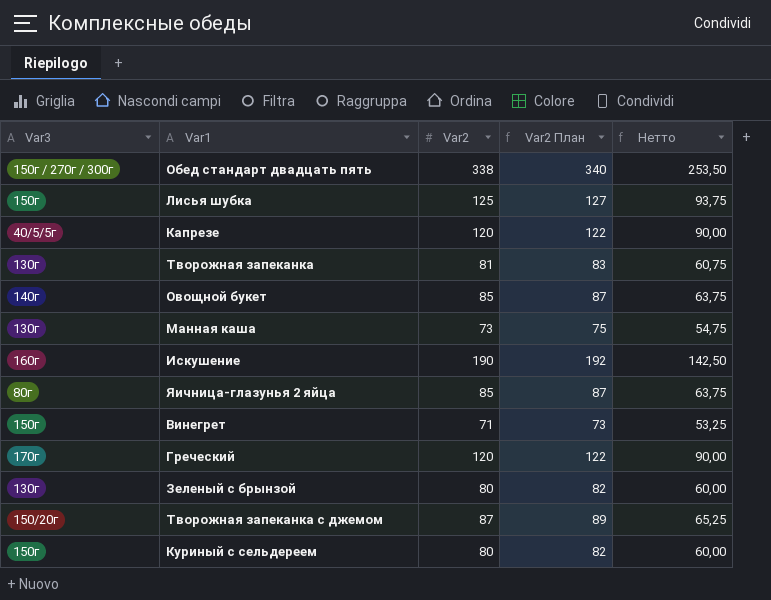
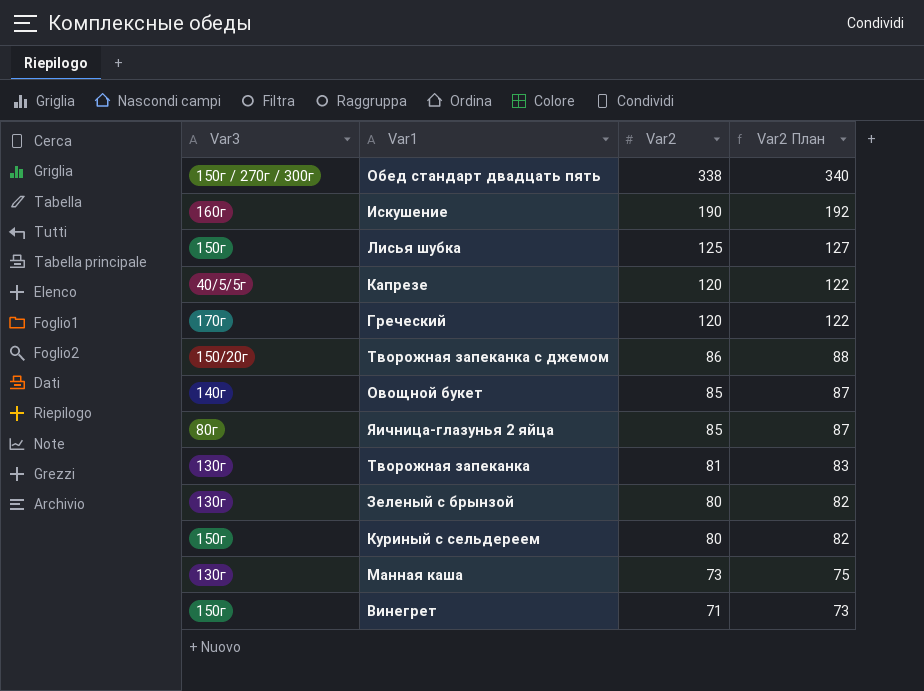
row order: none -> Var2 descending
column Нетто | formula: [Var2] * 0,75 -> none
Творожная запеканка с джемом | Var2: 87 -> 86
Творожная запеканка с джемом | Var2 План: 89 -> 88

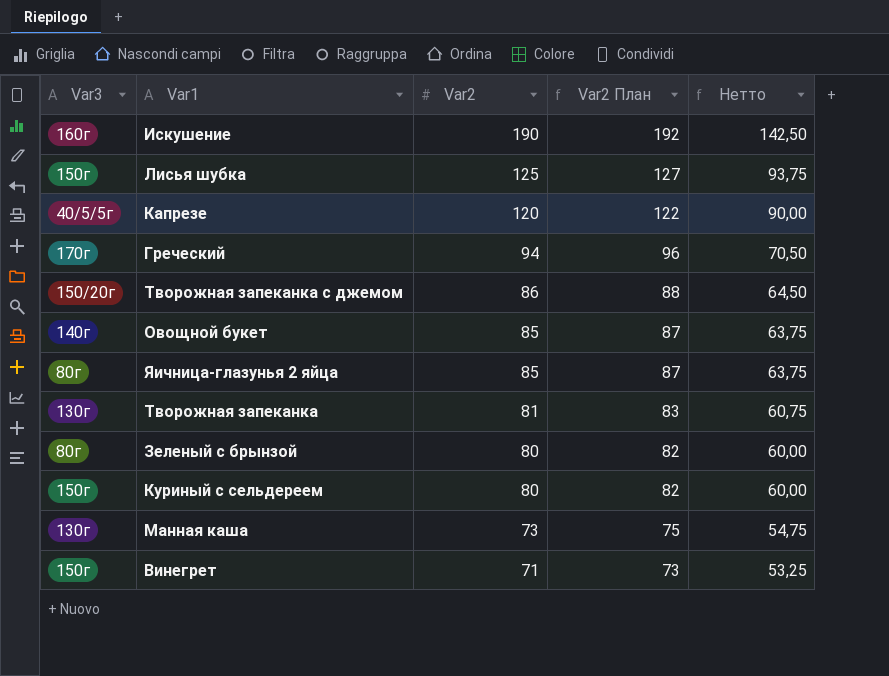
column Нетто | formula: none -> [Var2] * 0,75
row Обед стандарт двадцать пять: 150г / 270г / 300г | 338 | 340 -> none
Греческий | Var2: 120 -> 94
Греческий | Var2 План: 122 -> 96
Зеленый с брынзой | Var3: 130г -> 80г

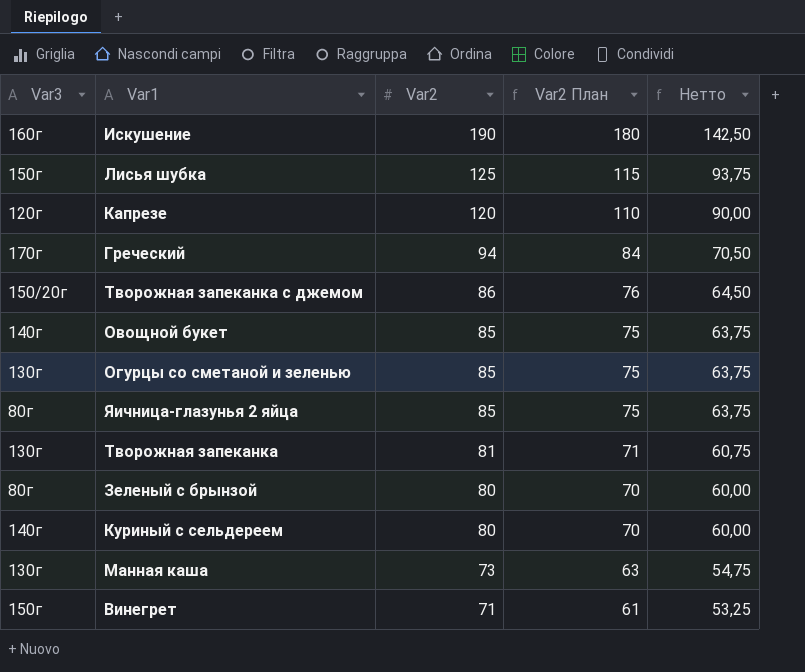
column Var2 План | formula: [Var2] + 2 -> [Var2] - 10
Капрезе | Var3: 40/5/5г -> 120г
row Огурцы со сметаной и зеленью: none -> 130г | 85 | 75 | 63,75
Куриный с сельдереем | Var3: 150г -> 140г

